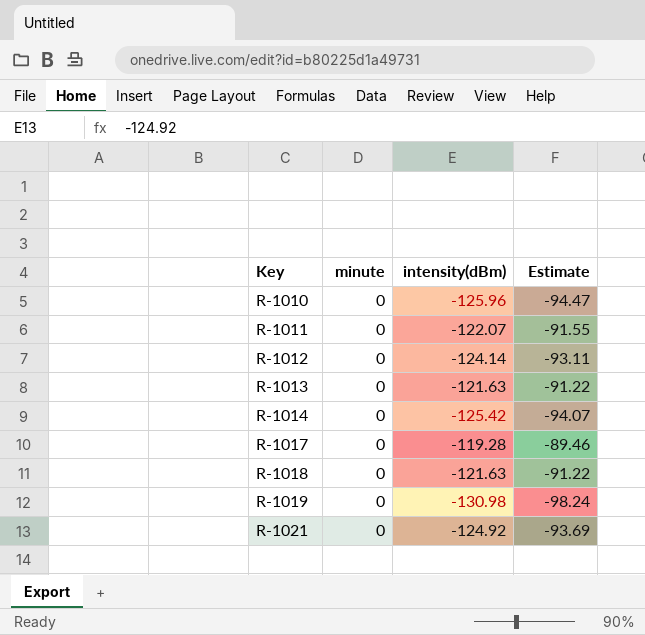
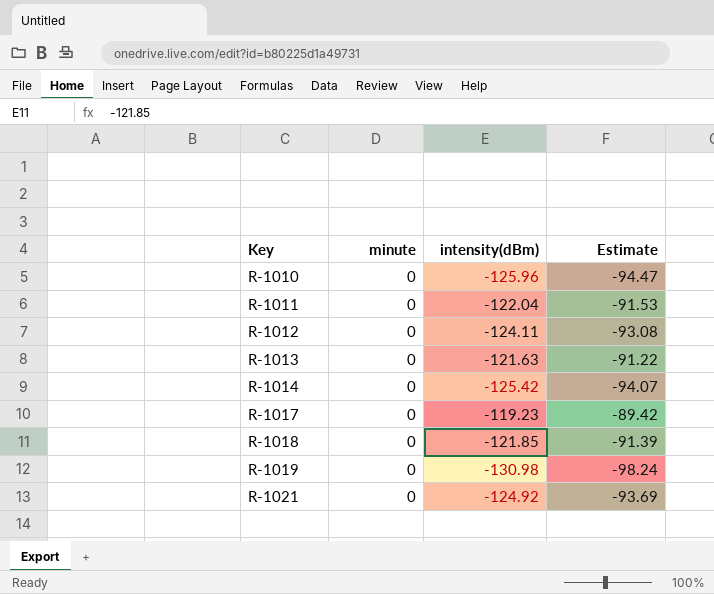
R-1011 | intensity(dBm): -122.07 -> -122.04
R-1011 | Estimate: -91.55 -> -91.53
R-1012 | intensity(dBm): -124.14 -> -124.11
R-1012 | Estimate: -93.11 -> -93.08
R-1017 | intensity(dBm): -119.28 -> -119.23
R-1017 | Estimate: -89.46 -> -89.42
R-1018 | intensity(dBm): -121.63 -> -121.85
R-1018 | Estimate: -91.22 -> -91.39

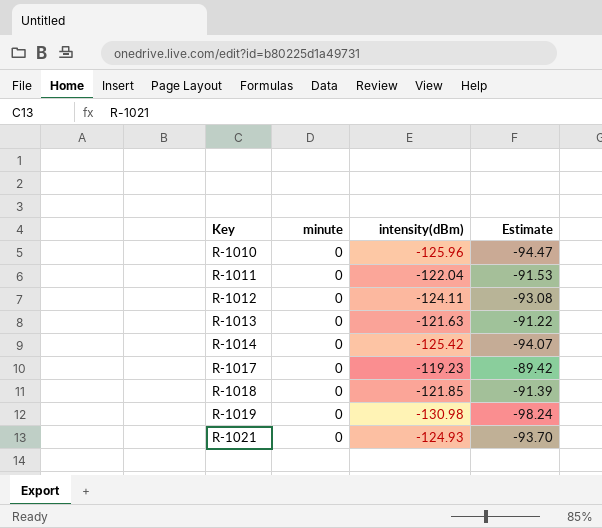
R-1021 | intensity(dBm): -124.92 -> -124.93
R-1021 | Estimate: -93.69 -> -93.70

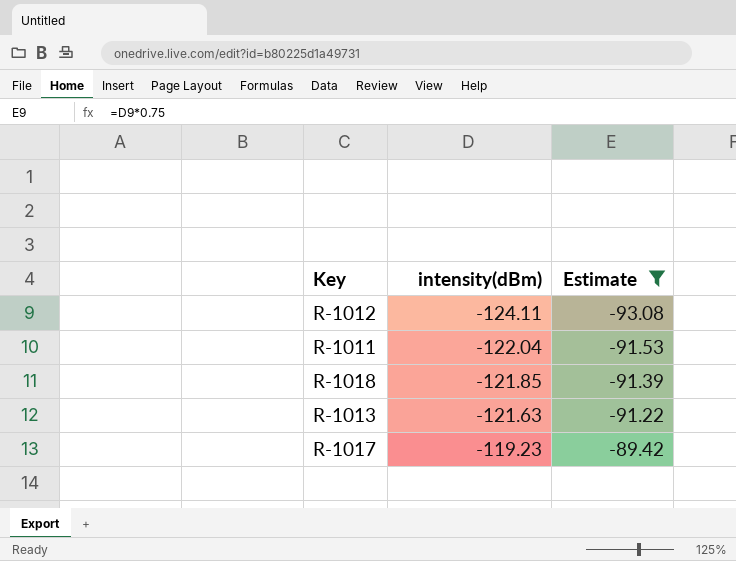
filter: none -> Estimate >= -93.08
row order: Key ascending -> intensity(dBm) ascending
column minute | position: 2 -> none

